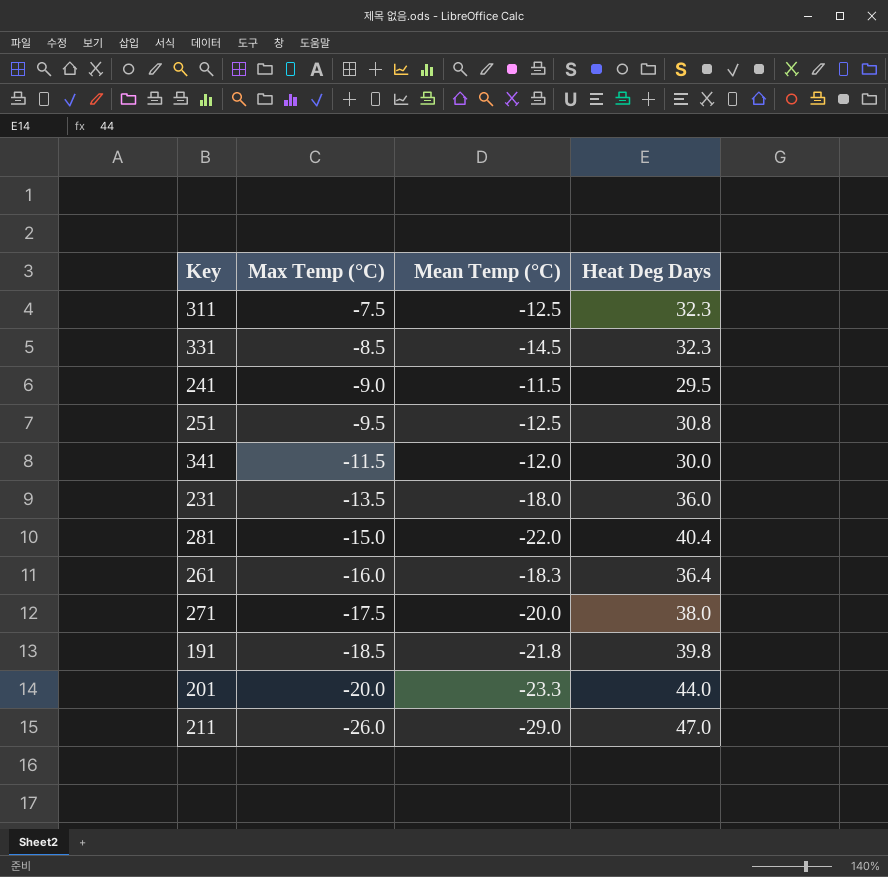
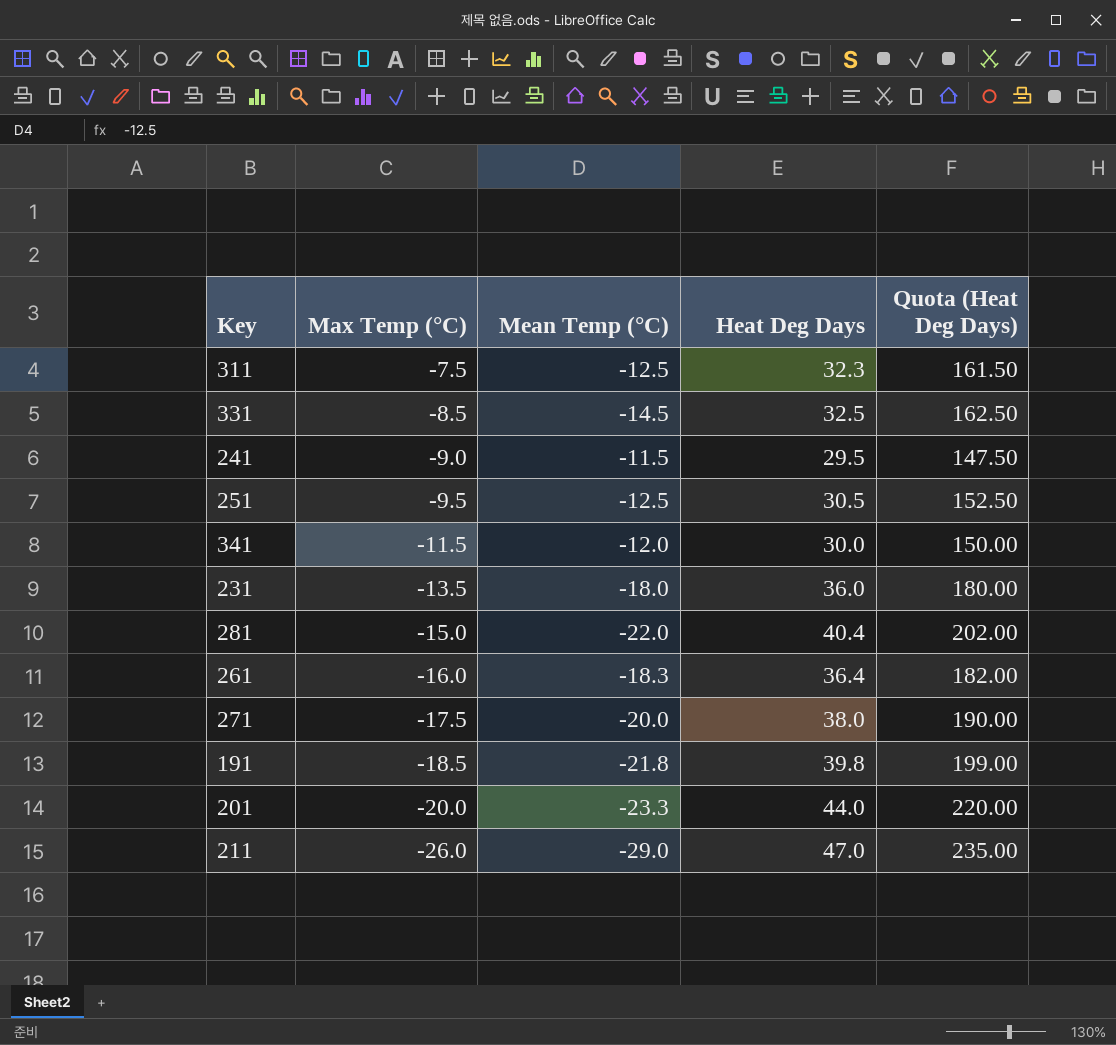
column Quota (Heat Deg Days) | formula: none -> [Heat Deg Days] * 5
331 | Heat Deg Days: 32.3 -> 32.5
251 | Heat Deg Days: 30.8 -> 30.5

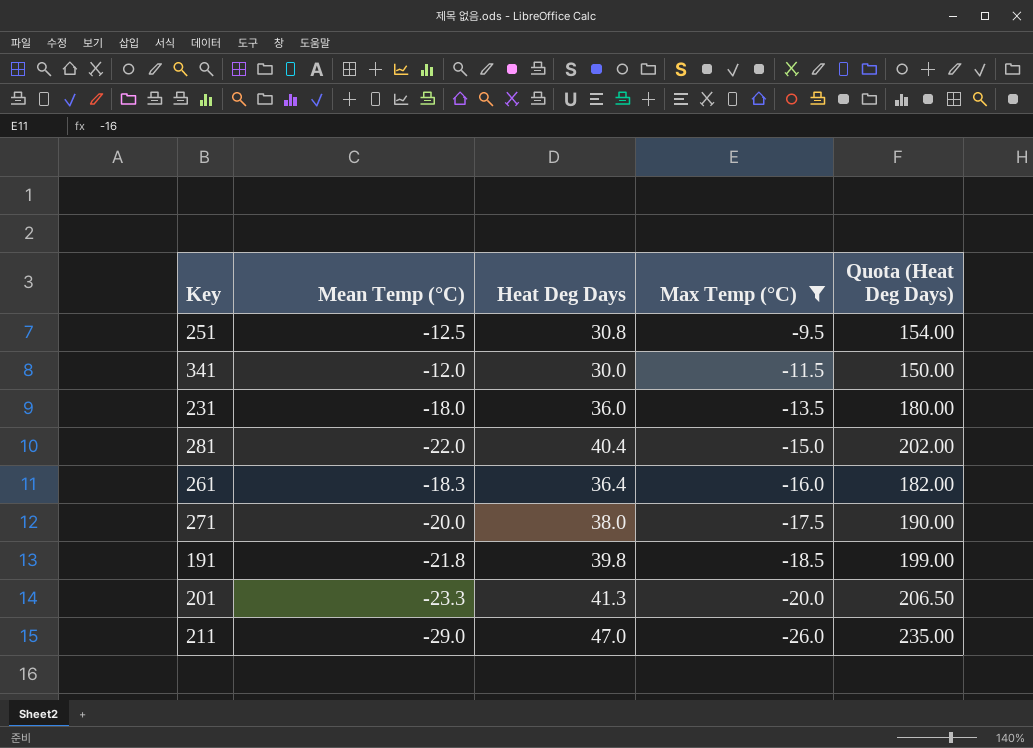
filter: none -> Max Temp (°C) <= -9.5
column Max Temp (°C) | position: 2 -> 4
251 | Heat Deg Days: 30.5 -> 30.8
251 | Quota (Heat Deg Days): 152.50 -> 154.00
201 | Heat Deg Days: 44.0 -> 41.3
201 | Quota (Heat Deg Days): 220.00 -> 206.50

